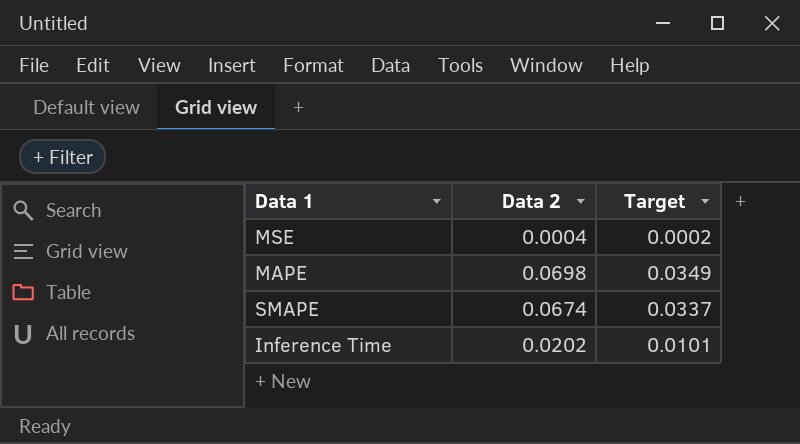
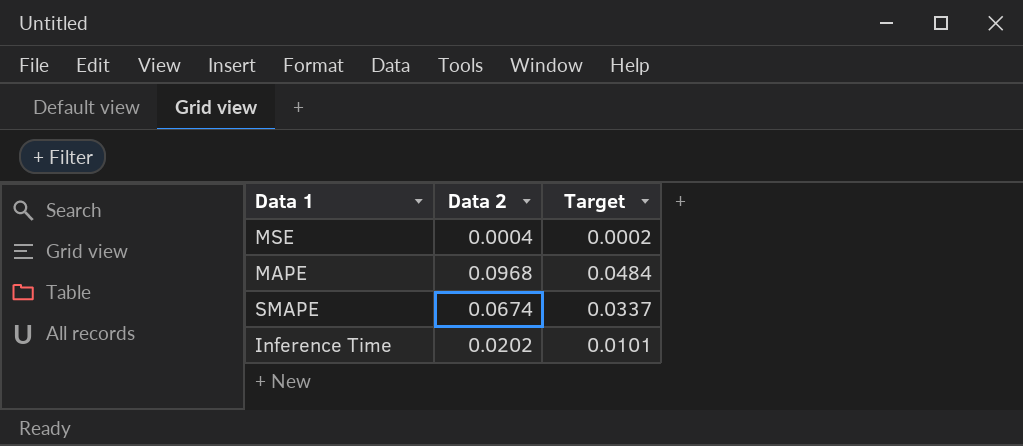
MAPE | Data 2: 0.0698 -> 0.0968
MAPE | Target: 0.0349 -> 0.0484

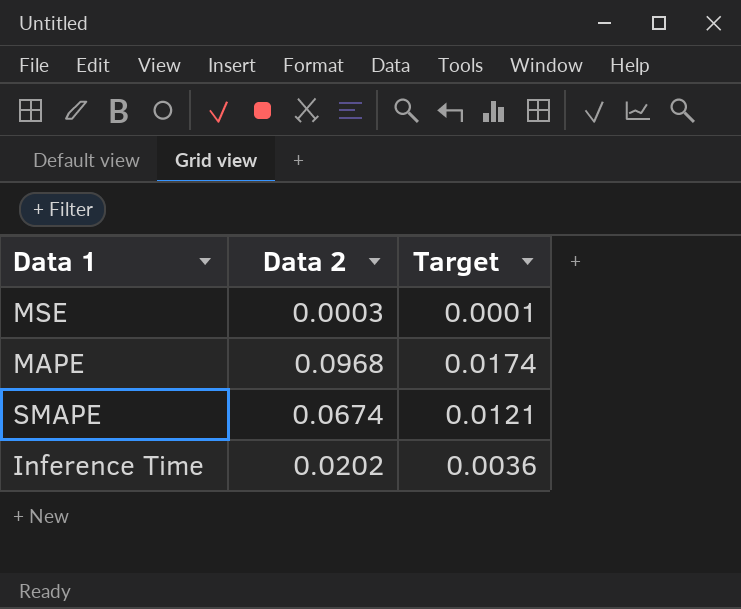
column Target | formula: [Data 2] * 0.5 -> [Data 2] * 0.18
MSE | Data 2: 0.0004 -> 0.0003

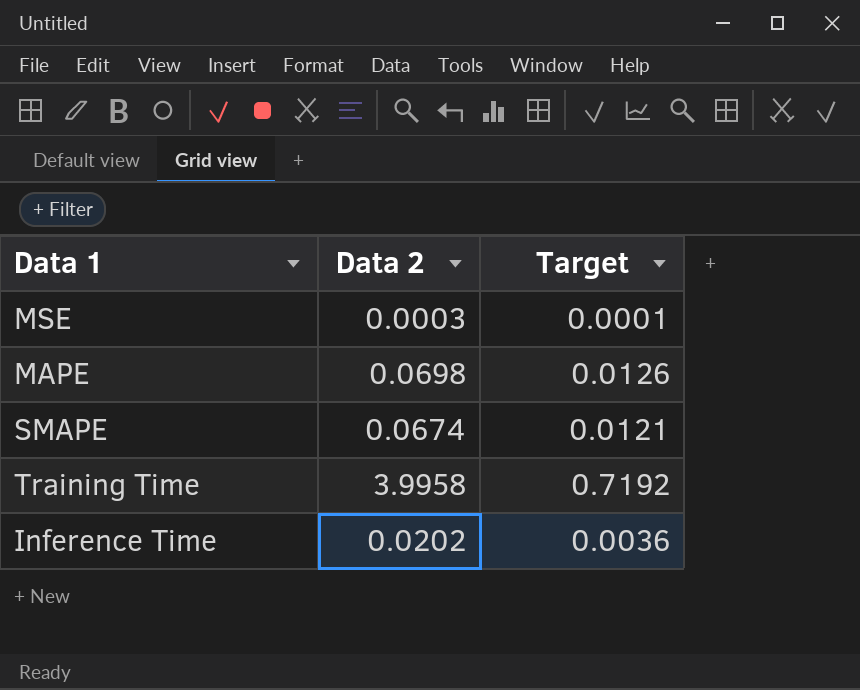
MAPE | Data 2: 0.0968 -> 0.0698
MAPE | Target: 0.0174 -> 0.0126
row Training Time: none -> 3.9958 | 0.7192

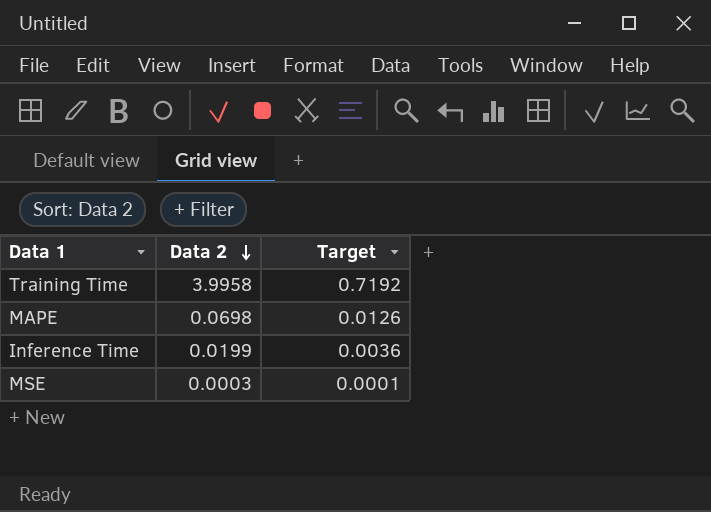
row order: none -> Data 2 descending
row SMAPE: 0.0674 | 0.0121 -> none
Inference Time | Data 2: 0.0202 -> 0.0199

